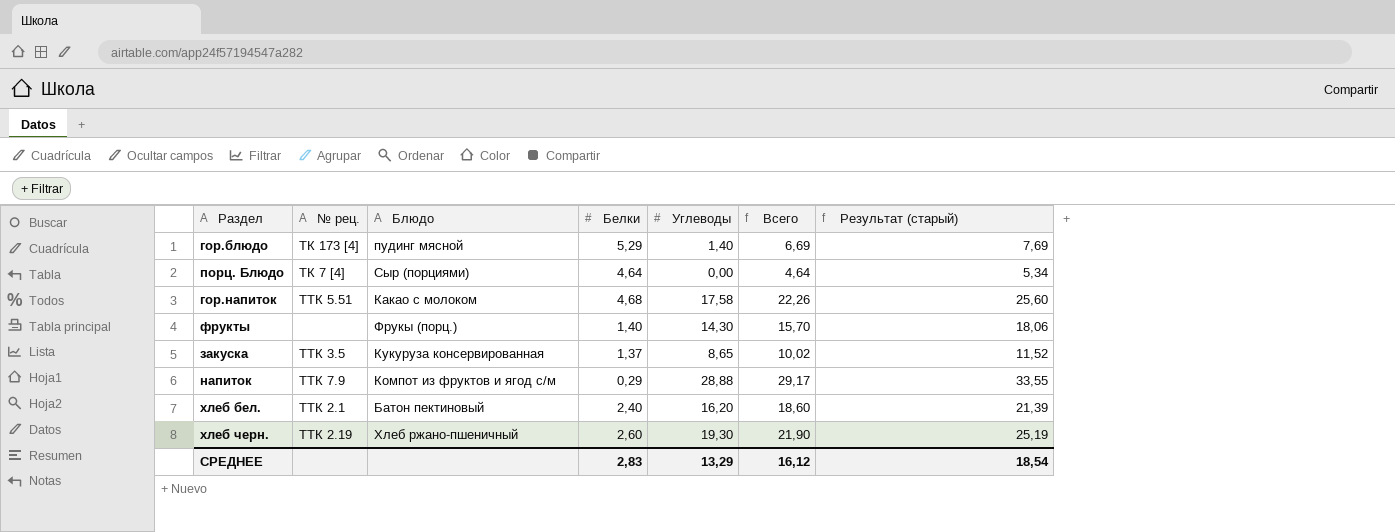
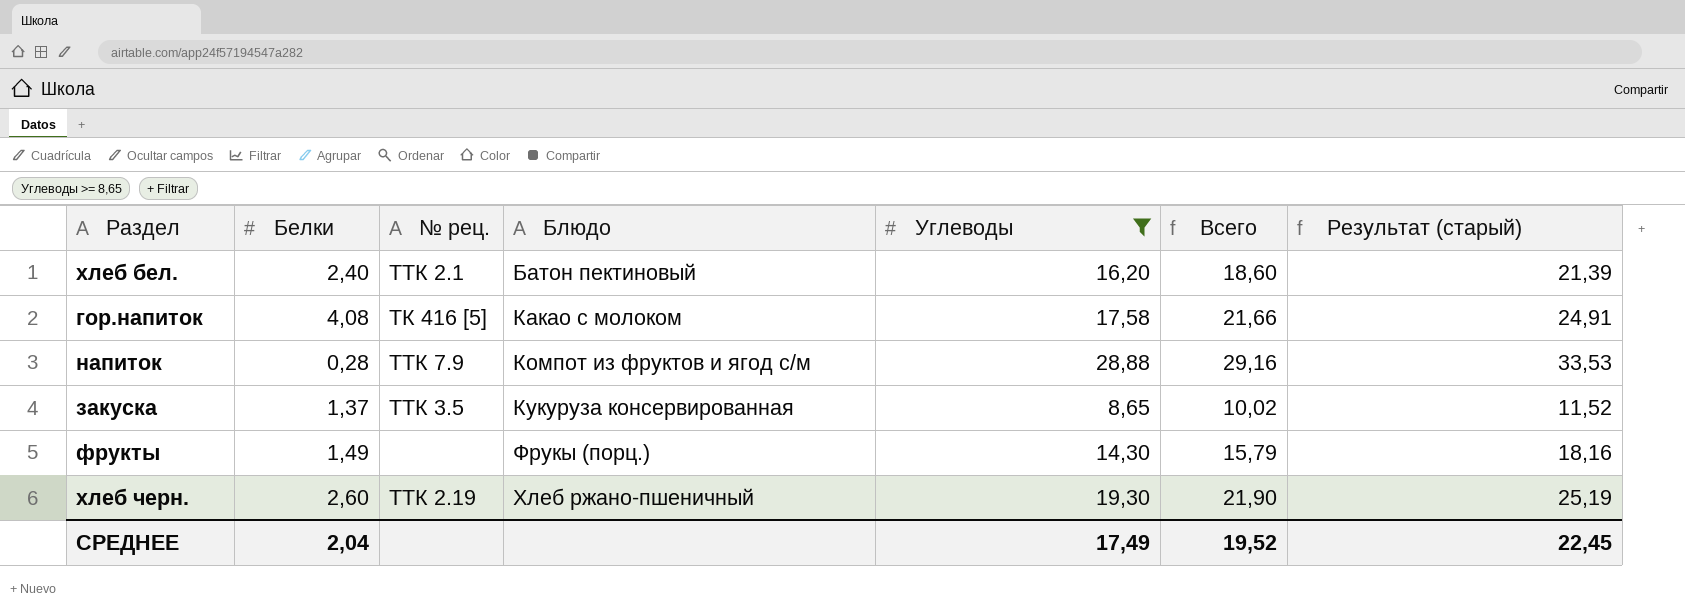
filter: none -> Углеводы >= 8,65
row order: none -> Блюдо ascending
column Белки | position: 4 -> 2
гор.напиток | Белки: 4,68 -> 4,08
гор.напиток | № рец.: ТТК 5.51 -> ТК 416 [5]
гор.напиток | Всего: 22,26 -> 21,66
гор.напиток | Результат (старый): 25,60 -> 24,91
напиток | Белки: 0,29 -> 0,28
напиток | Всего: 29,17 -> 29,16
напиток | Результат (старый): 33,55 -> 33,53
фрукты | Белки: 1,40 -> 1,49
фрукты | Всего: 15,70 -> 15,79
фрукты | Результат (старый): 18,06 -> 18,16
СРЕДНЕЕ | Белки: 2,83 -> 2,04
СРЕДНЕЕ | Углеводы: 13,29 -> 17,49
СРЕДНЕЕ | Всего: 16,12 -> 19,52
СРЕДНЕЕ | Результат (старый): 18,54 -> 22,45

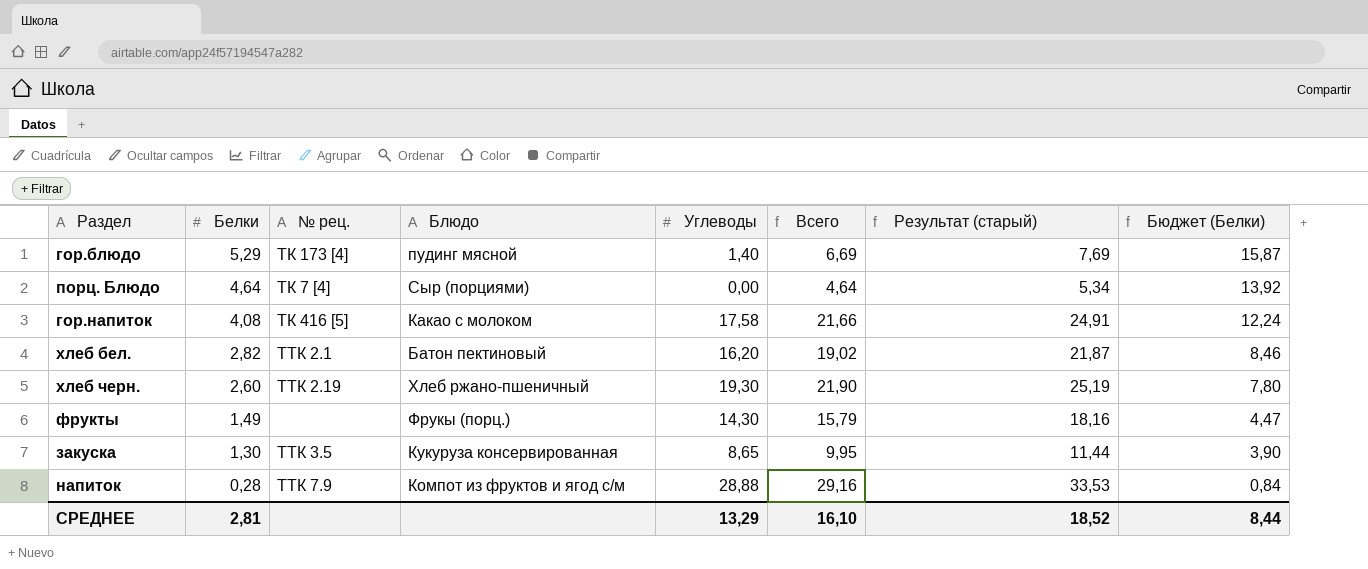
filter: Углеводы >= 8,65 -> none
row order: Блюдо ascending -> Белки descending
column Бюджет (Белки) | formula: none -> [Белки] * 3
хлеб бел. | Белки: 2,40 -> 2,82
хлеб бел. | Всего: 18,60 -> 19,02
хлеб бел. | Результат (старый): 21,39 -> 21,87
закуска | Белки: 1,37 -> 1,30
закуска | Всего: 10,02 -> 9,95
закуска | Результат (старый): 11,52 -> 11,44
СРЕДНЕЕ | Белки: 2,04 -> 2,81
СРЕДНЕЕ | Углеводы: 17,49 -> 13,29
СРЕДНЕЕ | Всего: 19,52 -> 16,10
СРЕДНЕЕ | Результат (старый): 22,45 -> 18,52

